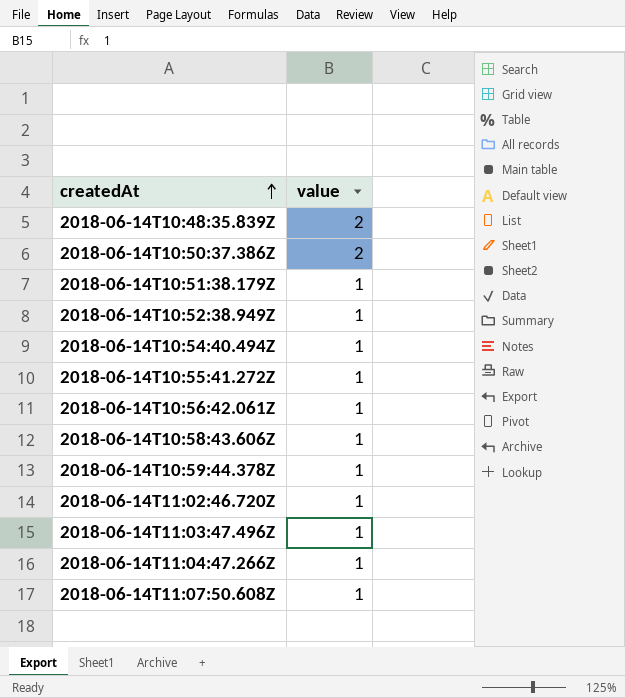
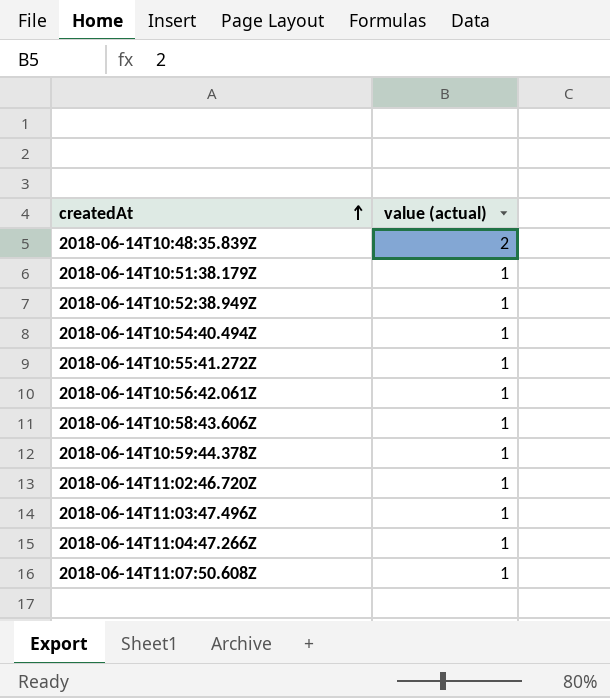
column name: value -> value (actual)
row 2018-06-14T10:50:37.386Z: 2 -> none

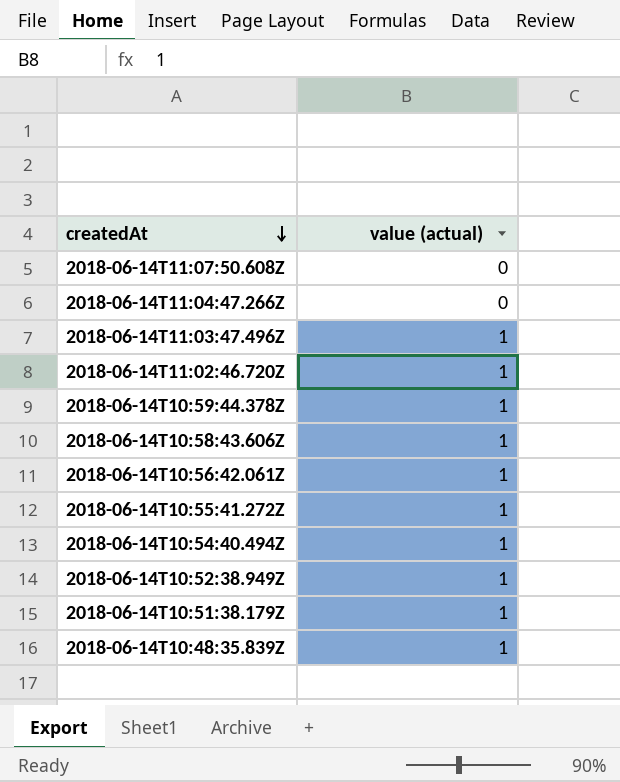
row order: createdAt ascending -> createdAt descending
2018-06-14T11:07:50.608Z | value (actual): 1 -> 0
2018-06-14T11:04:47.266Z | value (actual): 1 -> 0
2018-06-14T10:48:35.839Z | value (actual): 2 -> 1

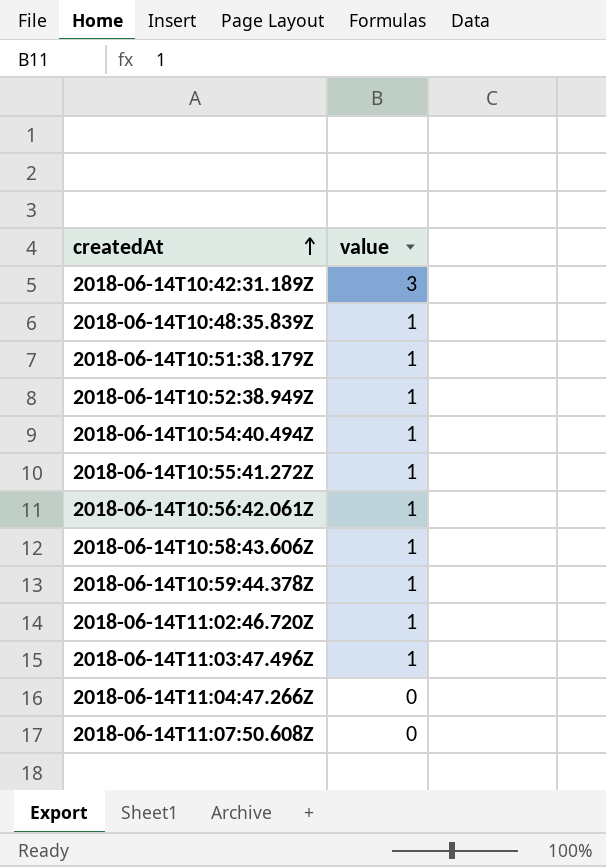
row order: createdAt descending -> createdAt ascending
column name: value (actual) -> value
row 2018-06-14T10:42:31.189Z: none -> 3

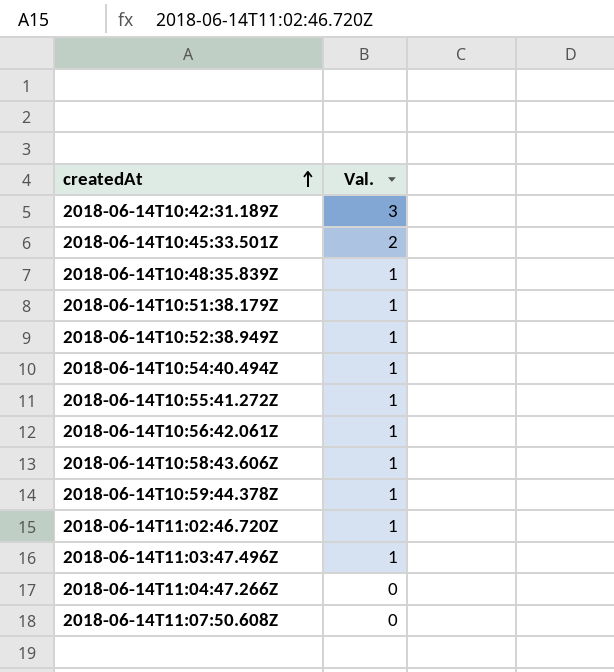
column name: value -> Val.
row 2018-06-14T10:45:33.501Z: none -> 2

